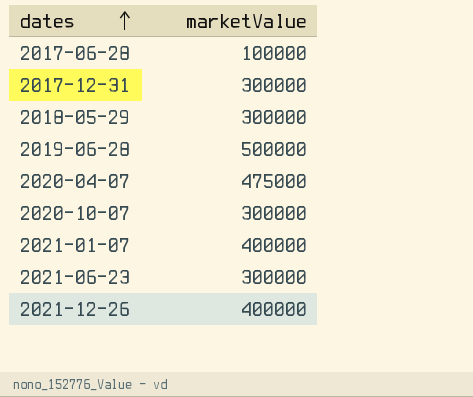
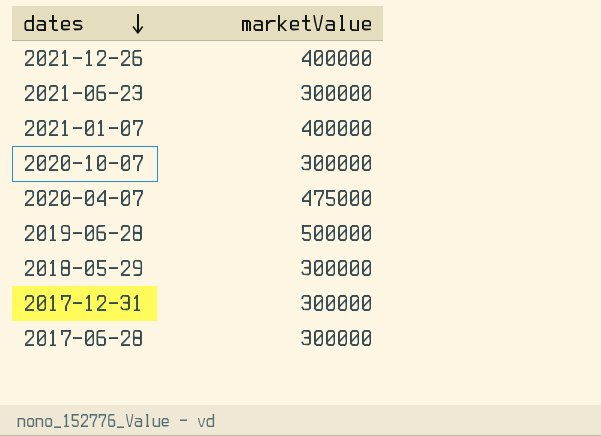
row order: dates ascending -> dates descending
2017-06-28 | marketValue: 100000 -> 300000

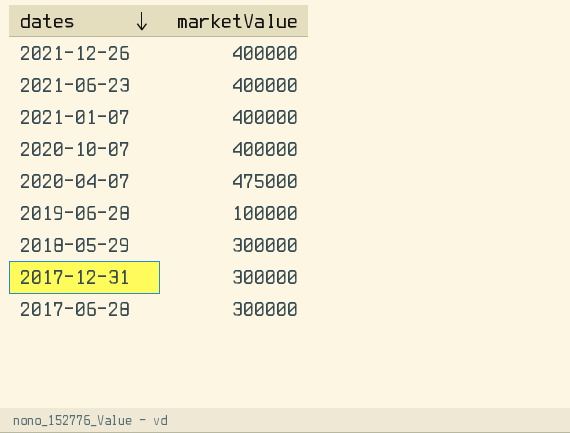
2021-06-23 | marketValue: 300000 -> 400000
2020-10-07 | marketValue: 300000 -> 400000
2019-06-28 | marketValue: 500000 -> 100000

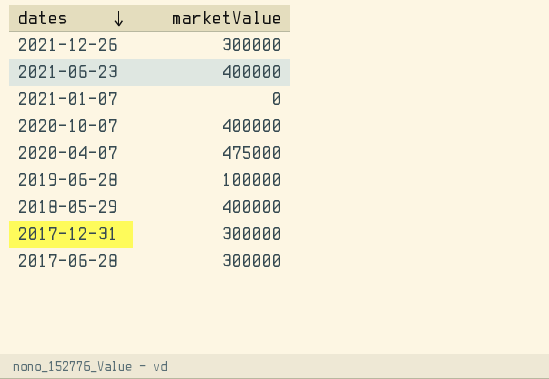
2021-12-26 | marketValue: 400000 -> 300000
2021-01-07 | marketValue: 400000 -> 0
2018-05-29 | marketValue: 300000 -> 400000

